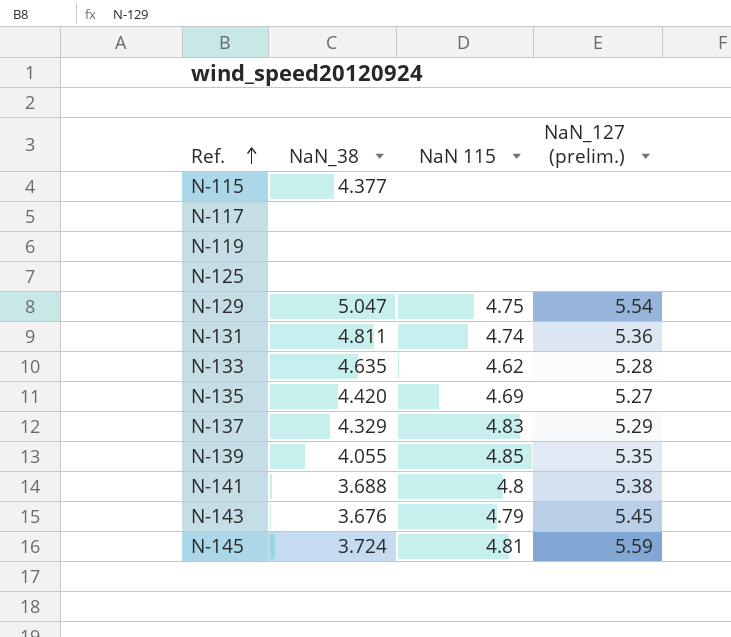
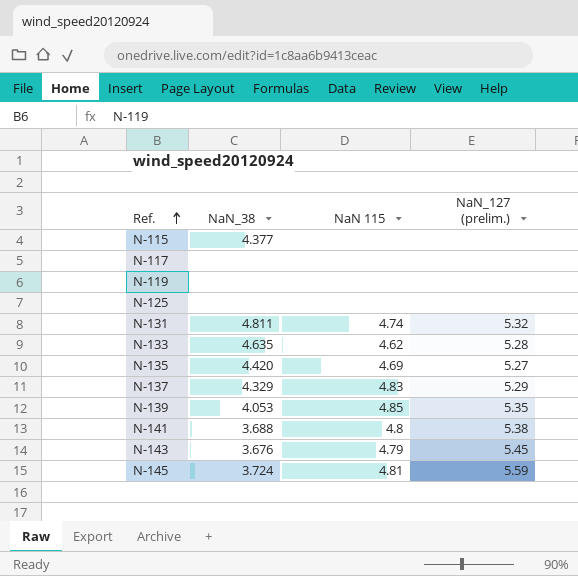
row N-129: 5.047 | 4.75 | 5.54 -> none
N-131 | NaN_127 (prelim.): 5.36 -> 5.32
N-139 | NaN_38: 4.055 -> 4.053

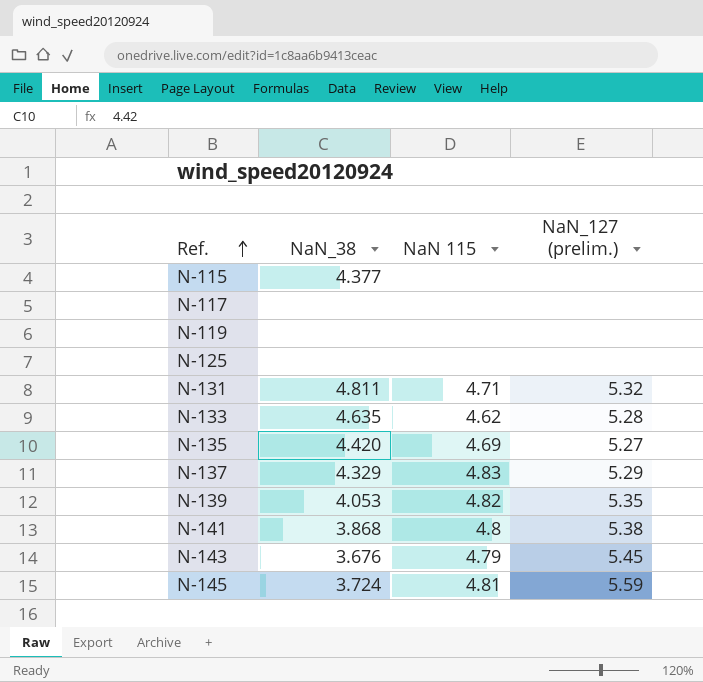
N-131 | NaN 115: 4.74 -> 4.71
N-139 | NaN 115: 4.85 -> 4.82
N-141 | NaN_38: 3.688 -> 3.868

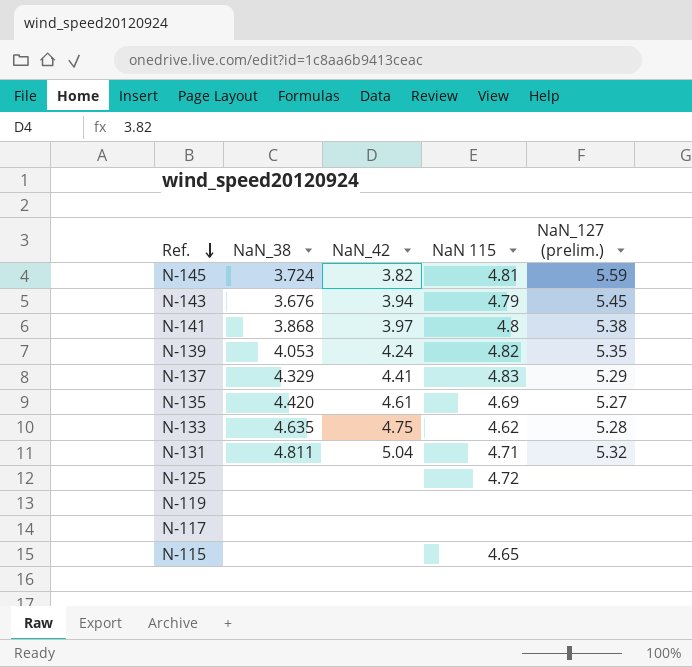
row order: Ref. ascending -> Ref. descending
column NaN_42 | position: none -> 3
N-125 | NaN 115: none -> 4.72
N-115 | NaN_38: 4.377 -> none
N-115 | NaN 115: none -> 4.65

